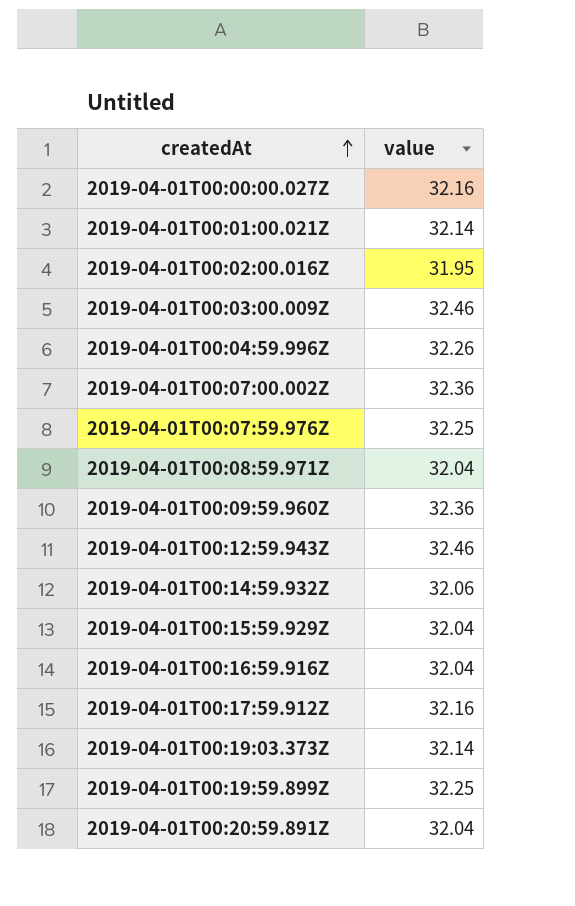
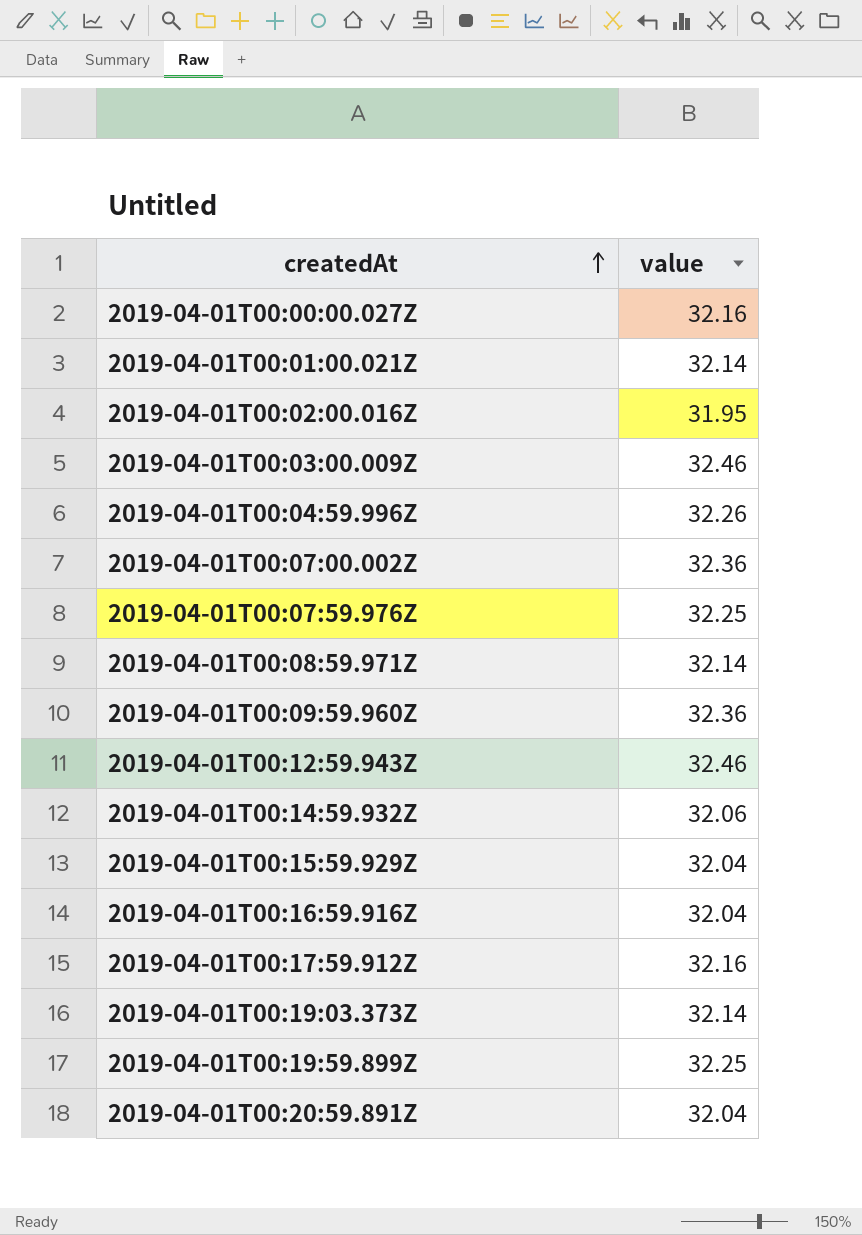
2019-04-01T00:08:59.971Z | value: 32.04 -> 32.14

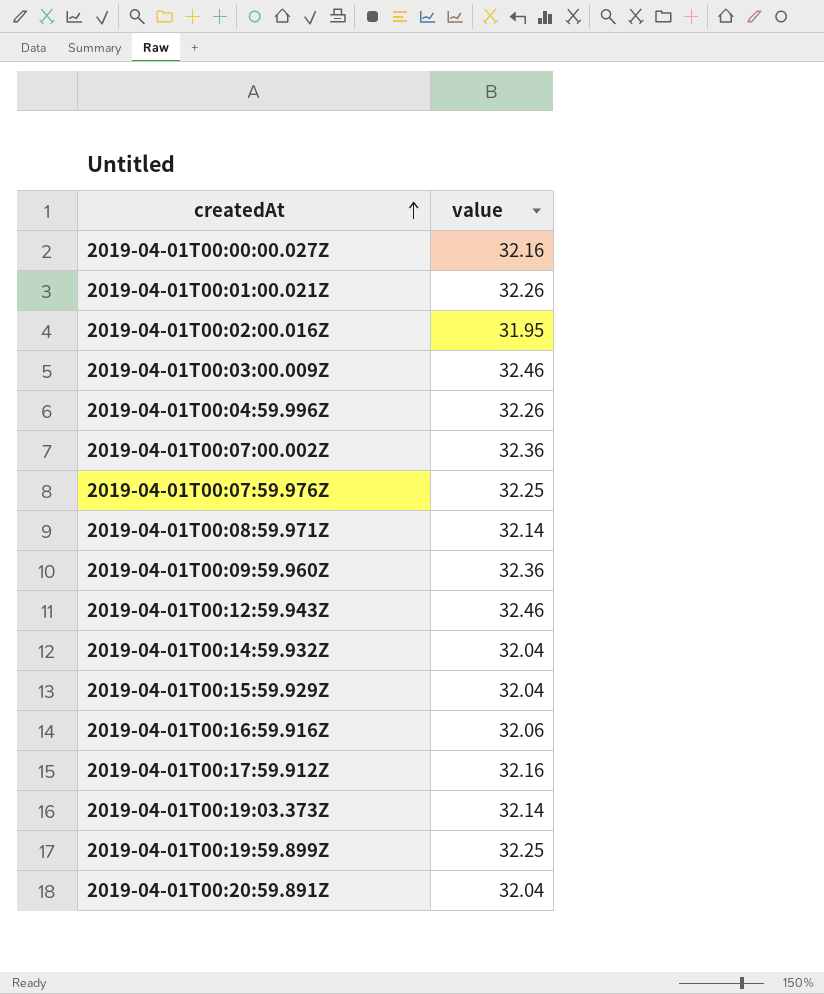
2019-04-01T00:01:00.021Z | value: 32.14 -> 32.26
2019-04-01T00:14:59.932Z | value: 32.06 -> 32.04
2019-04-01T00:16:59.916Z | value: 32.04 -> 32.06

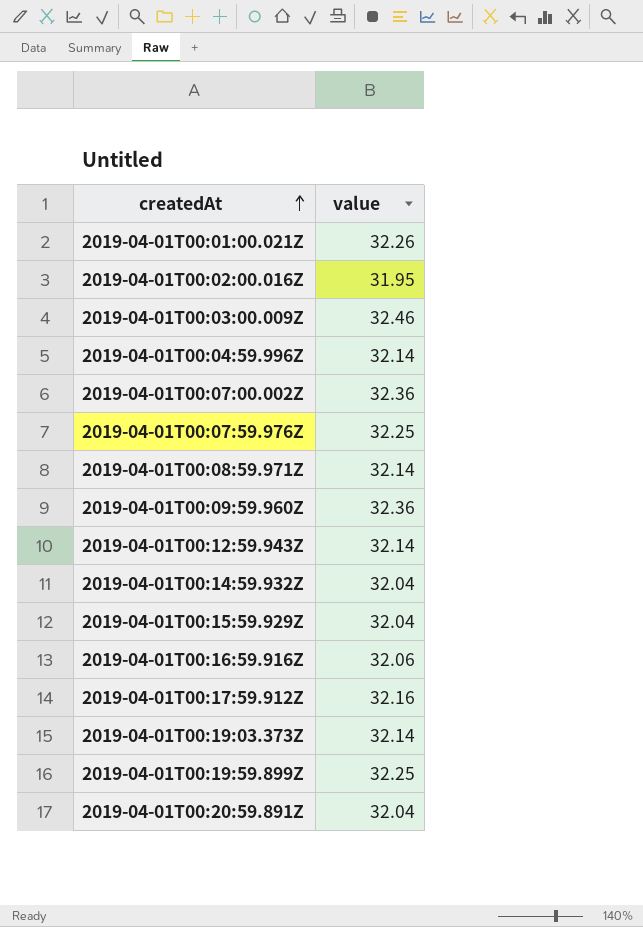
row 2019-04-01T00:00:00.027Z: 32.16 -> none
2019-04-01T00:04:59.996Z | value: 32.26 -> 32.14
2019-04-01T00:12:59.943Z | value: 32.46 -> 32.14

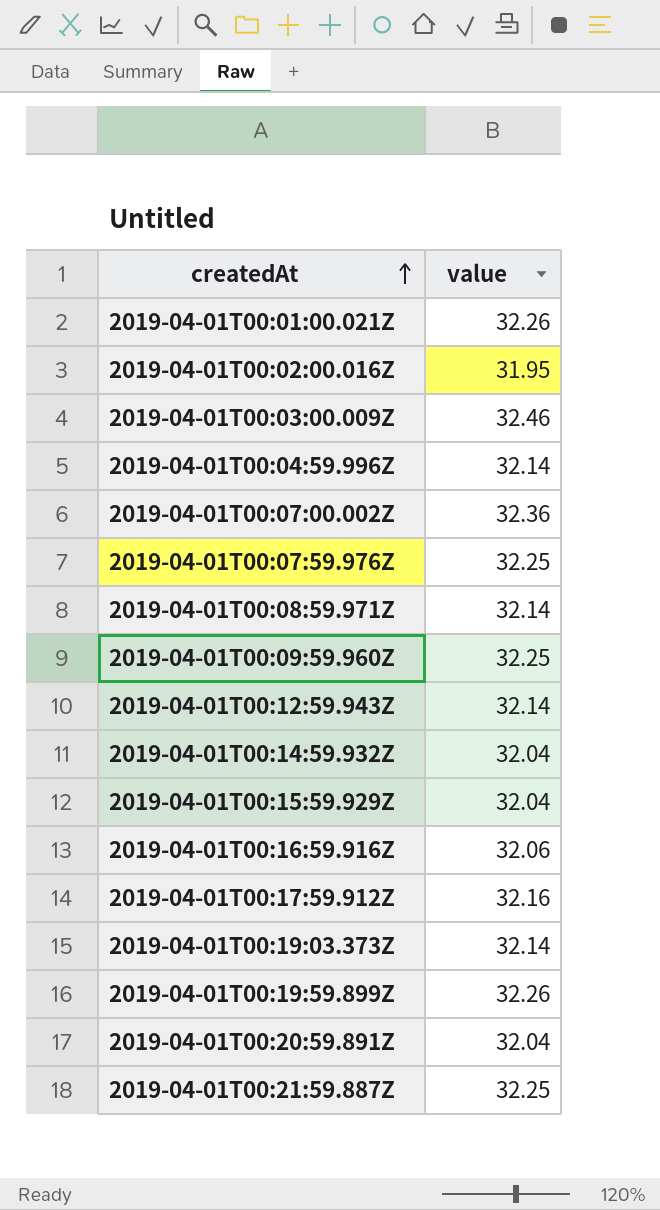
2019-04-01T00:09:59.960Z | value: 32.36 -> 32.25
2019-04-01T00:19:59.899Z | value: 32.25 -> 32.26
row 2019-04-01T00:21:59.887Z: none -> 32.25

